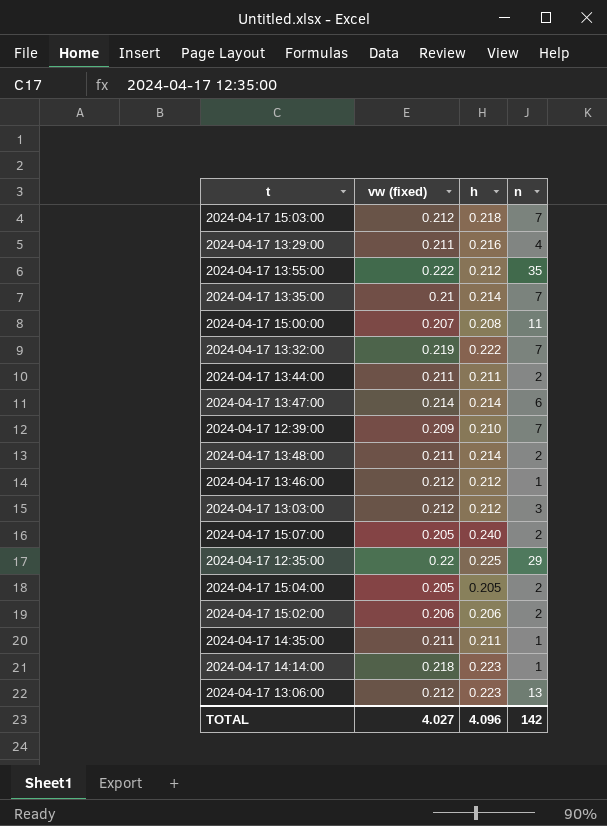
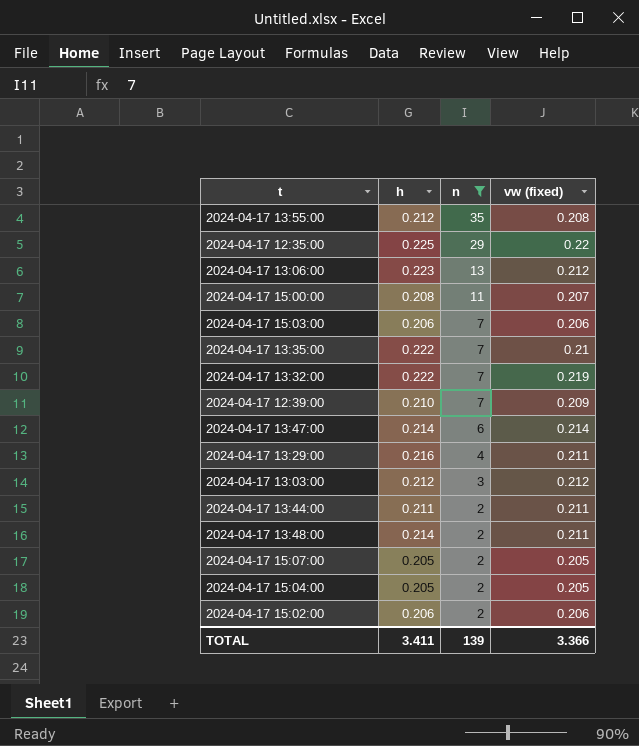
filter: none -> n != 1
row order: none -> n descending
column vw (fixed) | position: 2 -> 4
2024-04-17 13:55:00 | vw (fixed): 0.222 -> 0.208
2024-04-17 15:03:00 | h: 0.218 -> 0.206
2024-04-17 15:03:00 | vw (fixed): 0.212 -> 0.206
2024-04-17 13:35:00 | h: 0.214 -> 0.222
2024-04-17 15:07:00 | h: 0.240 -> 0.205
TOTAL | h: 4.096 -> 3.411
TOTAL | n: 142 -> 139
TOTAL | vw (fixed): 4.027 -> 3.366

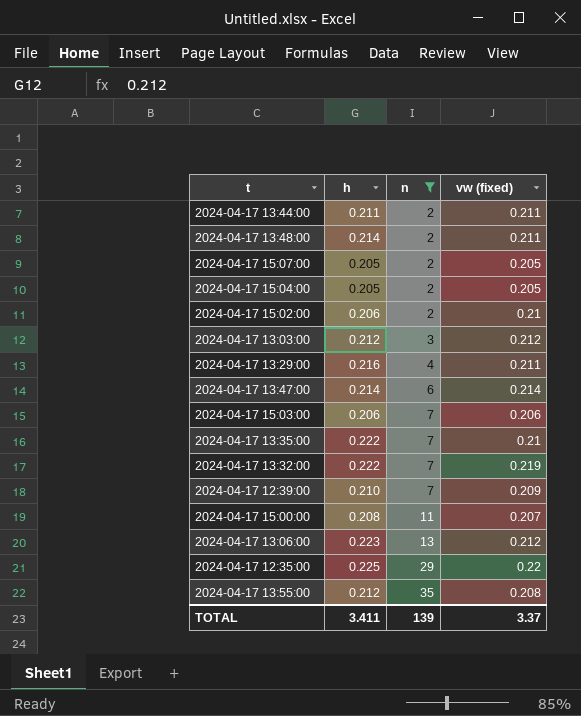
row order: n descending -> n ascending
2024-04-17 15:02:00 | vw (fixed): 0.206 -> 0.21
TOTAL | vw (fixed): 3.366 -> 3.37

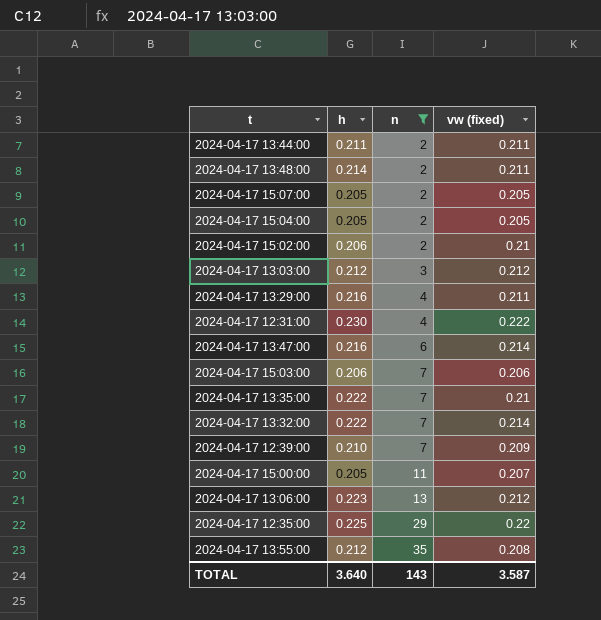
row 2024-04-17 12:31:00: none -> 0.230 | 4 | 0.222
2024-04-17 13:47:00 | h: 0.214 -> 0.216
2024-04-17 13:32:00 | vw (fixed): 0.219 -> 0.214
2024-04-17 15:00:00 | h: 0.208 -> 0.205
TOTAL | h: 3.411 -> 3.640
TOTAL | n: 139 -> 143
TOTAL | vw (fixed): 3.37 -> 3.587

